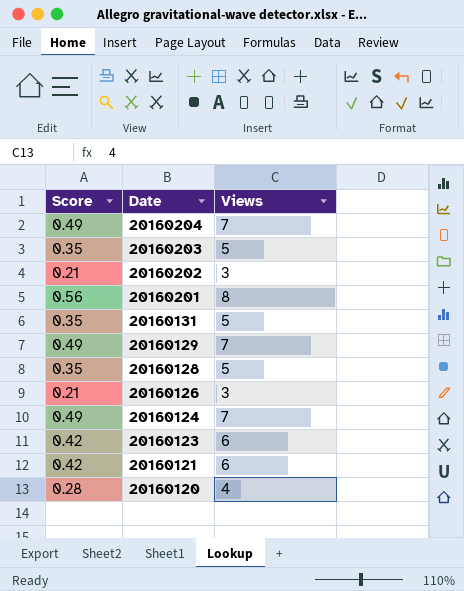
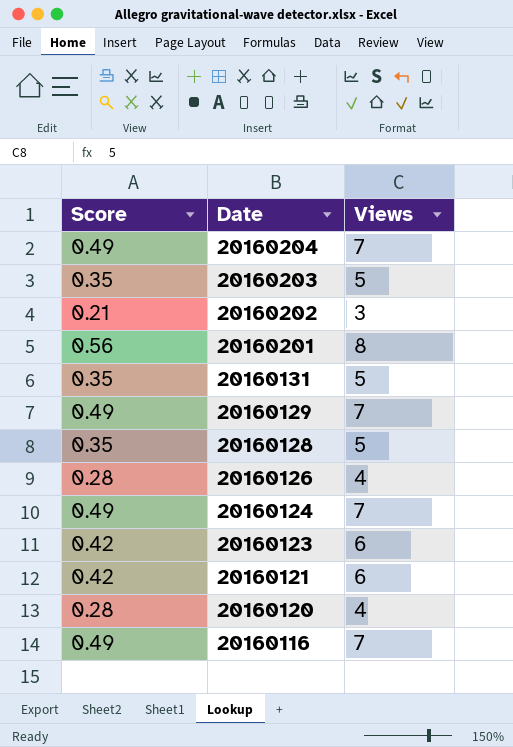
20160126 | Score: 0.21 -> 0.28
20160126 | Views: 3 -> 4
row 20160116: none -> 0.49 | 7

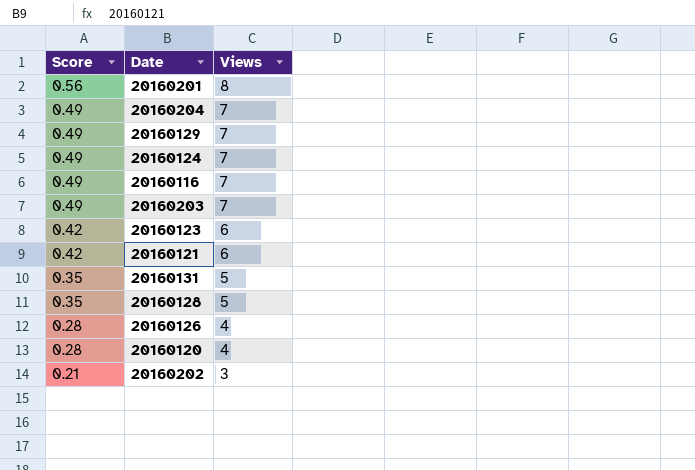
row order: Date descending -> Score descending
20160203 | Score: 0.35 -> 0.49
20160203 | Views: 5 -> 7

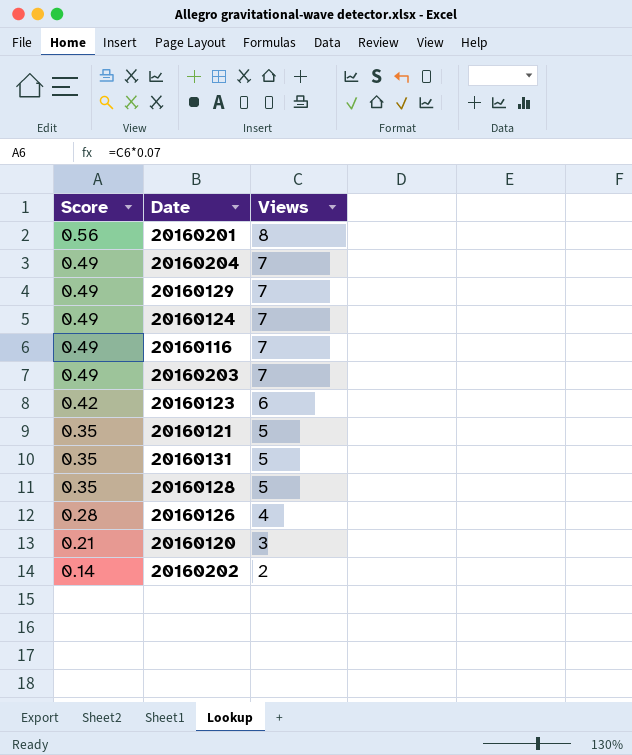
20160121 | Score: 0.42 -> 0.35
20160121 | Views: 6 -> 5
20160120 | Score: 0.28 -> 0.21
20160120 | Views: 4 -> 3
20160202 | Score: 0.21 -> 0.14
20160202 | Views: 3 -> 2

